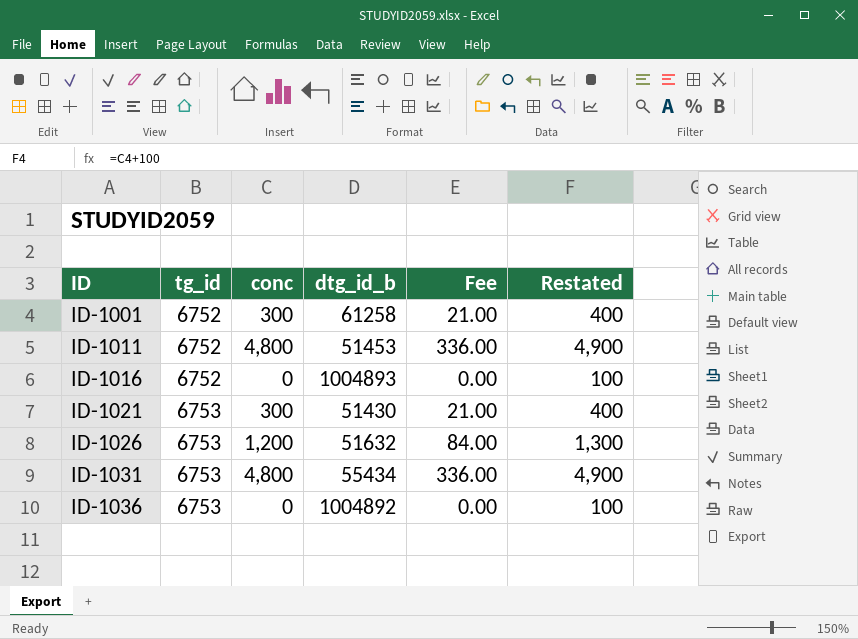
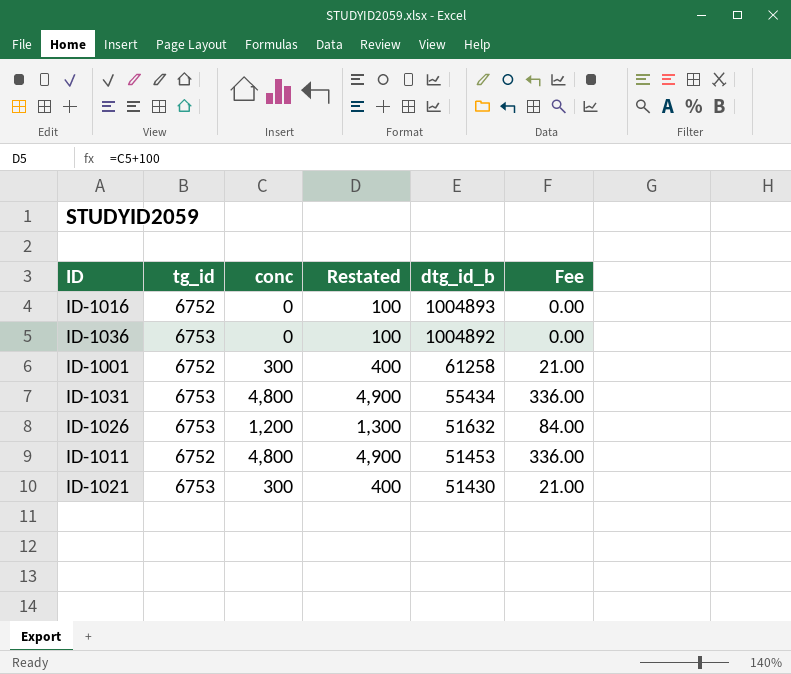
row order: ID ascending -> dtg_id_b descending
column Restated | position: 6 -> 4

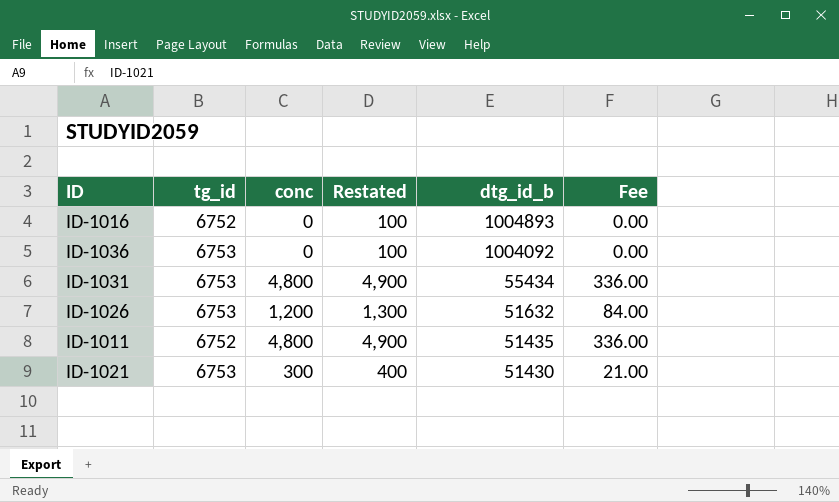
row ID-1001: 6752 | 300 | 400 | 61258 | 21.00 -> none
ID-1036 | dtg_id_b: 1004892 -> 1004092
ID-1011 | dtg_id_b: 51453 -> 51435

